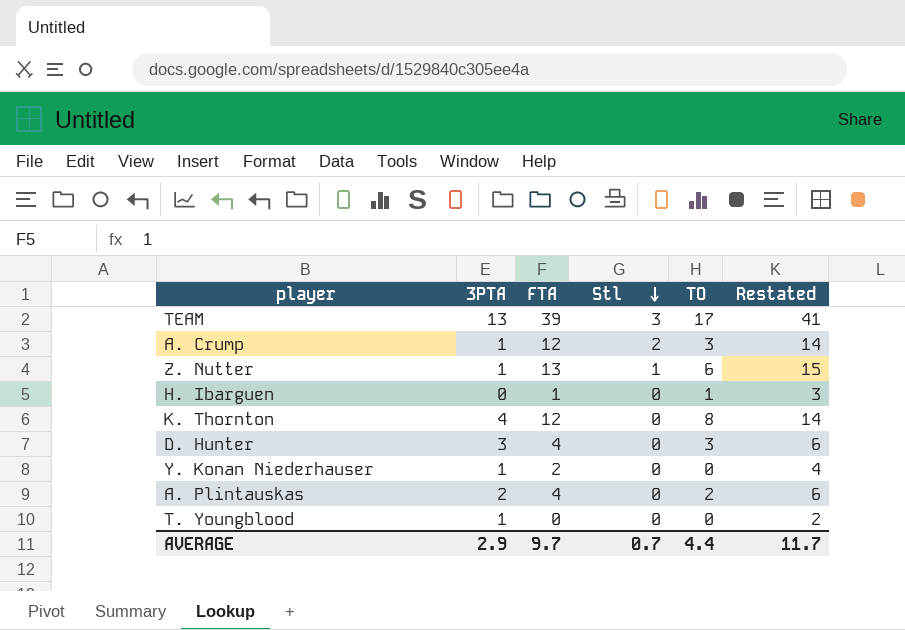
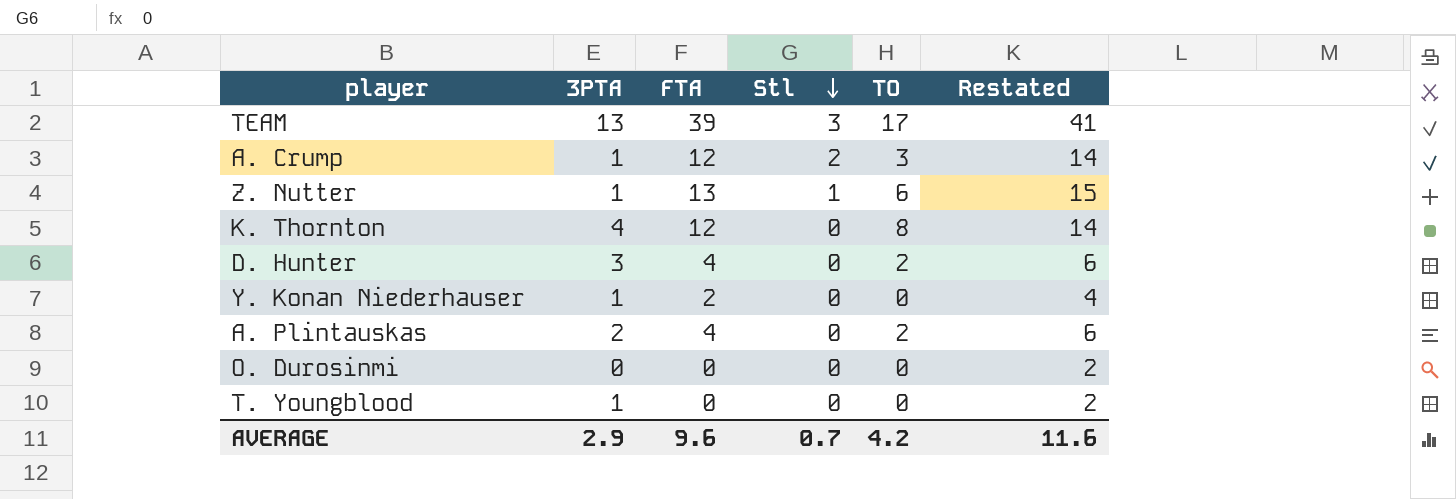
row H. Ibarguen: 0 | 1 | 0 | 1 | 3 -> none
D. Hunter | TO: 3 -> 2
row O. Durosinmi: none -> 0 | 0 | 0 | 0 | 2
AVERAGE | FTA: 9.7 -> 9.6
AVERAGE | TO: 4.4 -> 4.2
AVERAGE | Restated: 11.7 -> 11.6

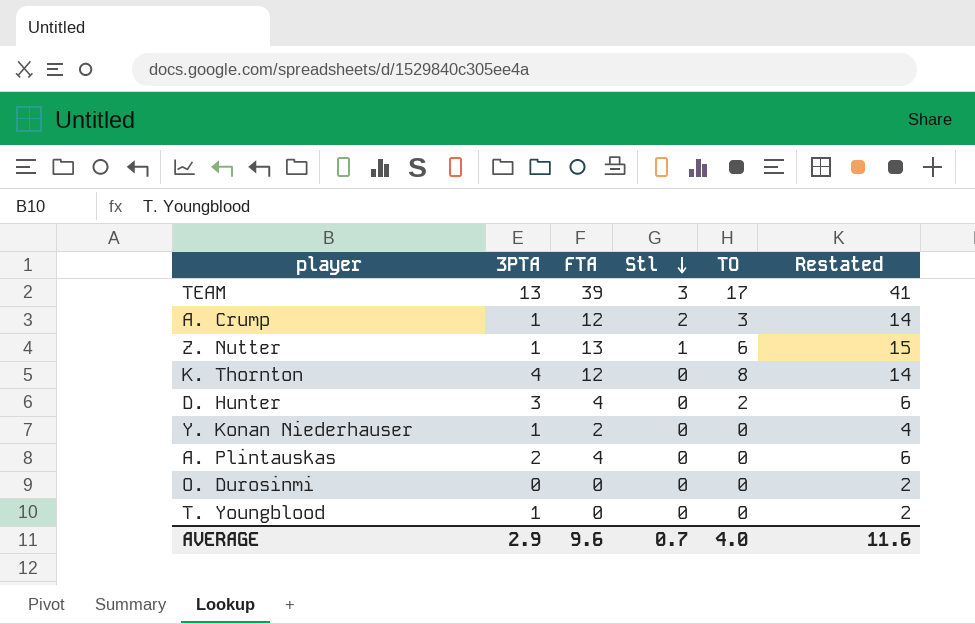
A. Plintauskas | TO: 2 -> 0
AVERAGE | TO: 4.2 -> 4.0

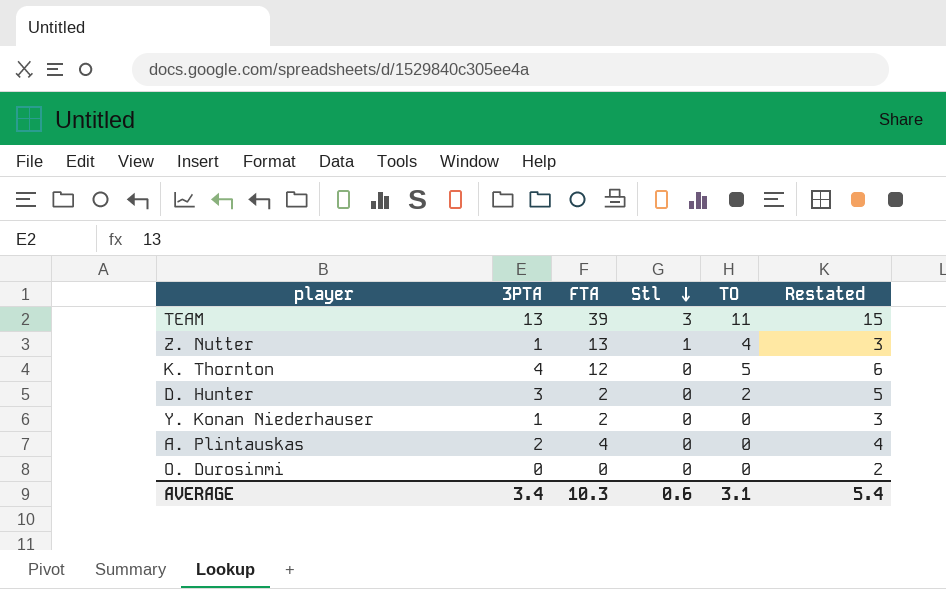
column Restated | formula: [FTA] + 2 -> [3PTA] + 2
row A. Crump: 1 | 12 | 2 | 3 | 14 -> none
row T. Youngblood: 1 | 0 | 0 | 0 | 2 -> none
TEAM | TO: 17 -> 11
Z. Nutter | TO: 6 -> 4
K. Thornton | TO: 8 -> 5
D. Hunter | FTA: 4 -> 2
AVERAGE | 3PTA: 2.9 -> 3.4
AVERAGE | FTA: 9.6 -> 10.3
AVERAGE | Stl: 0.7 -> 0.6
AVERAGE | TO: 4.0 -> 3.1
AVERAGE | Restated: 11.6 -> 5.4

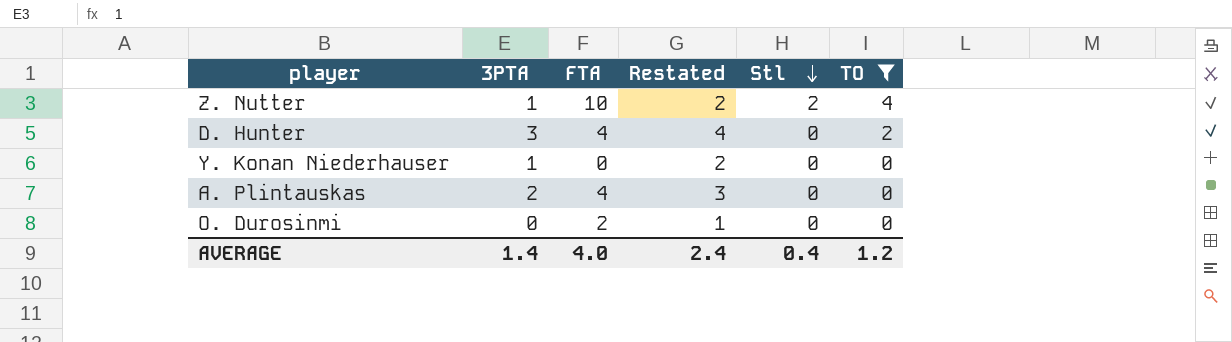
filter: none -> TO <= 4
column Restated | formula: [3PTA] + 2 -> [3PTA] + 1
column Restated | position: 6 -> 4
Z. Nutter | FTA: 13 -> 10
Z. Nutter | Stl: 1 -> 2
D. Hunter | FTA: 2 -> 4
Y. Konan Niederhauser | FTA: 2 -> 0
O. Durosinmi | FTA: 0 -> 2
AVERAGE | 3PTA: 3.4 -> 1.4
AVERAGE | FTA: 10.3 -> 4.0
AVERAGE | Restated: 5.4 -> 2.4
AVERAGE | Stl: 0.6 -> 0.4
AVERAGE | TO: 3.1 -> 1.2

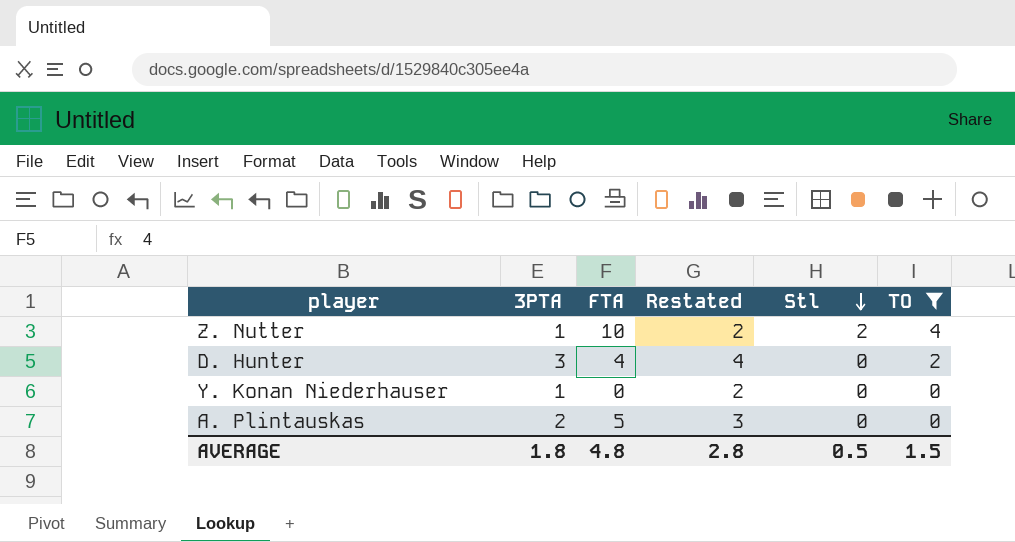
row O. Durosinmi: 0 | 2 | 1 | 0 | 0 -> none
A. Plintauskas | FTA: 4 -> 5
AVERAGE | 3PTA: 1.4 -> 1.8
AVERAGE | FTA: 4.0 -> 4.8
AVERAGE | Restated: 2.4 -> 2.8
AVERAGE | Stl: 0.4 -> 0.5
AVERAGE | TO: 1.2 -> 1.5

